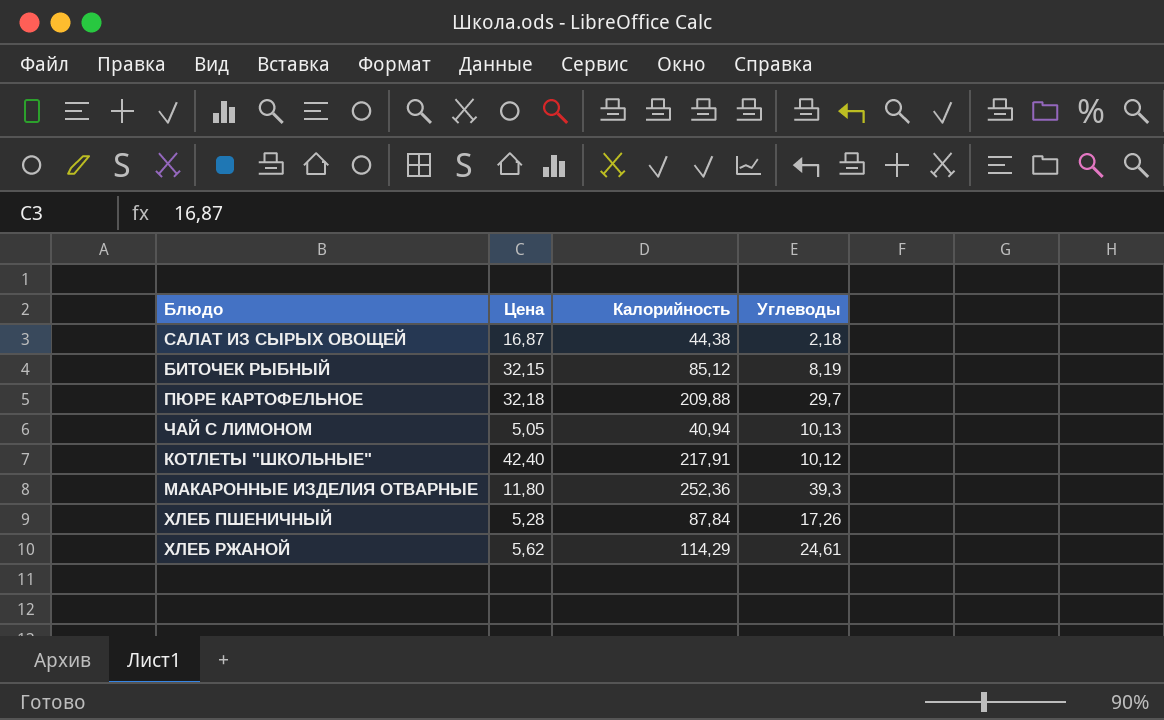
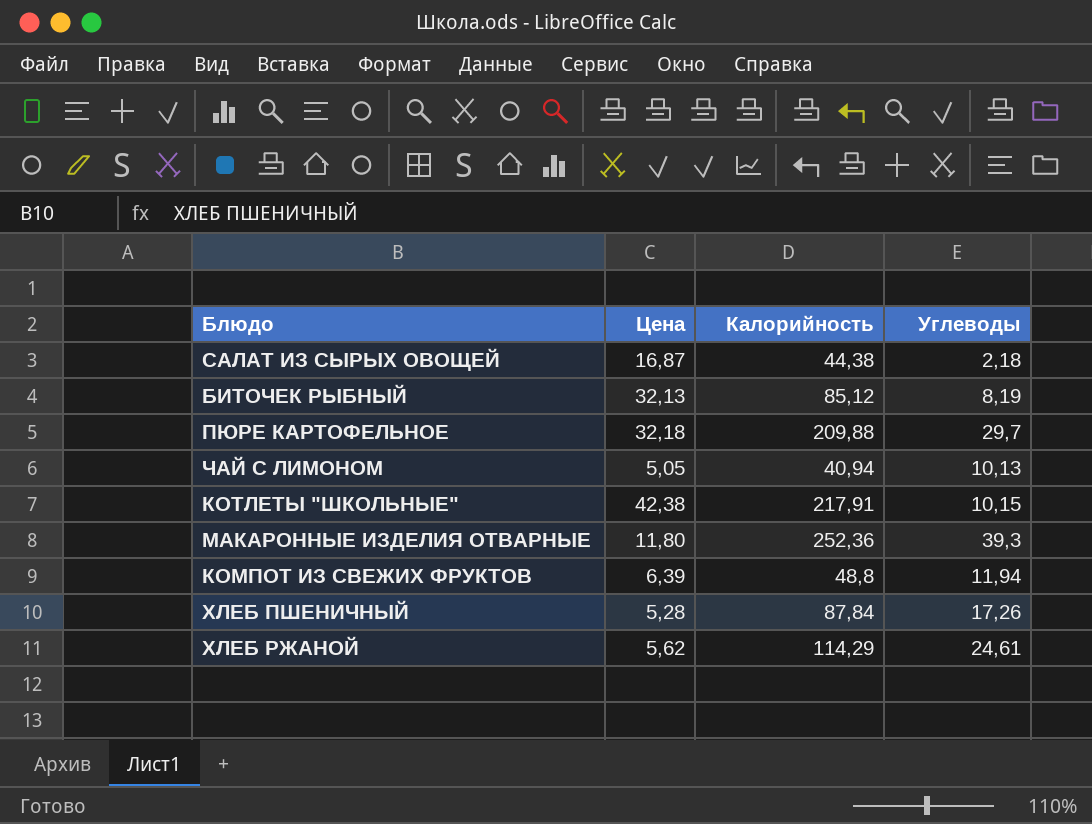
БИТОЧЕК РЫБНЫЙ | Цена: 32,15 -> 32,13
КОТЛЕТЫ "ШКОЛЬНЫЕ" | Цена: 42,40 -> 42,38
КОТЛЕТЫ "ШКОЛЬНЫЕ" | Углеводы: 10,12 -> 10,15
row КОМПОТ ИЗ СВЕЖИХ ФРУКТОВ: none -> 6,39 | 48,8 | 11,94

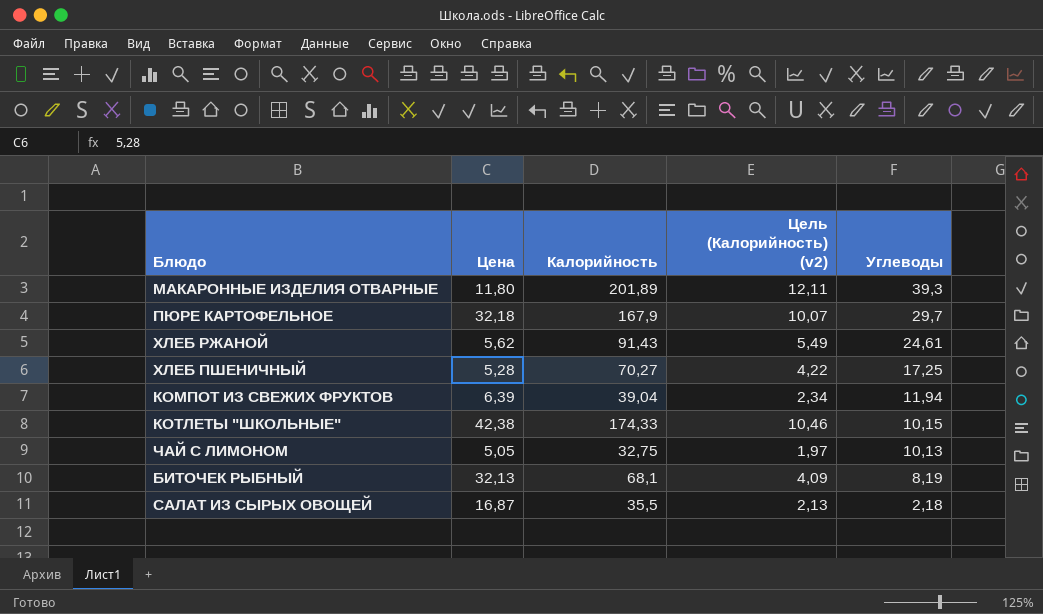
row order: none -> Углеводы descending
column Цель (Калорийность) (v2) | formula: none -> [Калорийность] * 0,06
МАКАРОННЫЕ ИЗДЕЛИЯ ОТВАРНЫЕ | Калорийность: 252,36 -> 201,89
ПЮРЕ КАРТОФЕЛЬНОЕ | Калорийность: 209,88 -> 167,9
ХЛЕБ РЖАНОЙ | Калорийность: 114,29 -> 91,43
ХЛЕБ ПШЕНИЧНЫЙ | Калорийность: 87,84 -> 70,27
ХЛЕБ ПШЕНИЧНЫЙ | Углеводы: 17,26 -> 17,25
КОМПОТ ИЗ СВЕЖИХ ФРУКТОВ | Калорийность: 48,8 -> 39,04
КОТЛЕТЫ "ШКОЛЬНЫЕ" | Калорийность: 217,91 -> 174,33
ЧАЙ С ЛИМОНОМ | Калорийность: 40,94 -> 32,75
БИТОЧЕК РЫБНЫЙ | Калорийность: 85,12 -> 68,1
САЛАТ ИЗ СЫРЫХ ОВОЩЕЙ | Калорийность: 44,38 -> 35,5

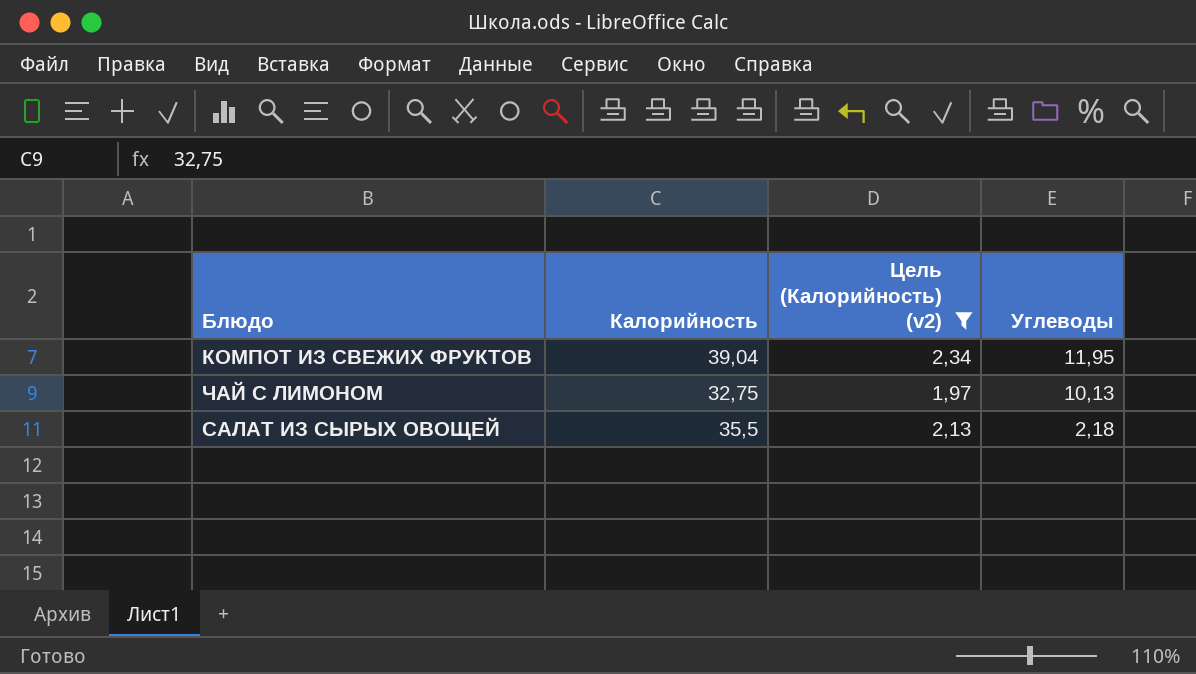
filter: none -> Цель (Калорийность) (v2) <= 2,34
column Цена | position: 2 -> none
КОМПОТ ИЗ СВЕЖИХ ФРУКТОВ | Углеводы: 11,94 -> 11,95

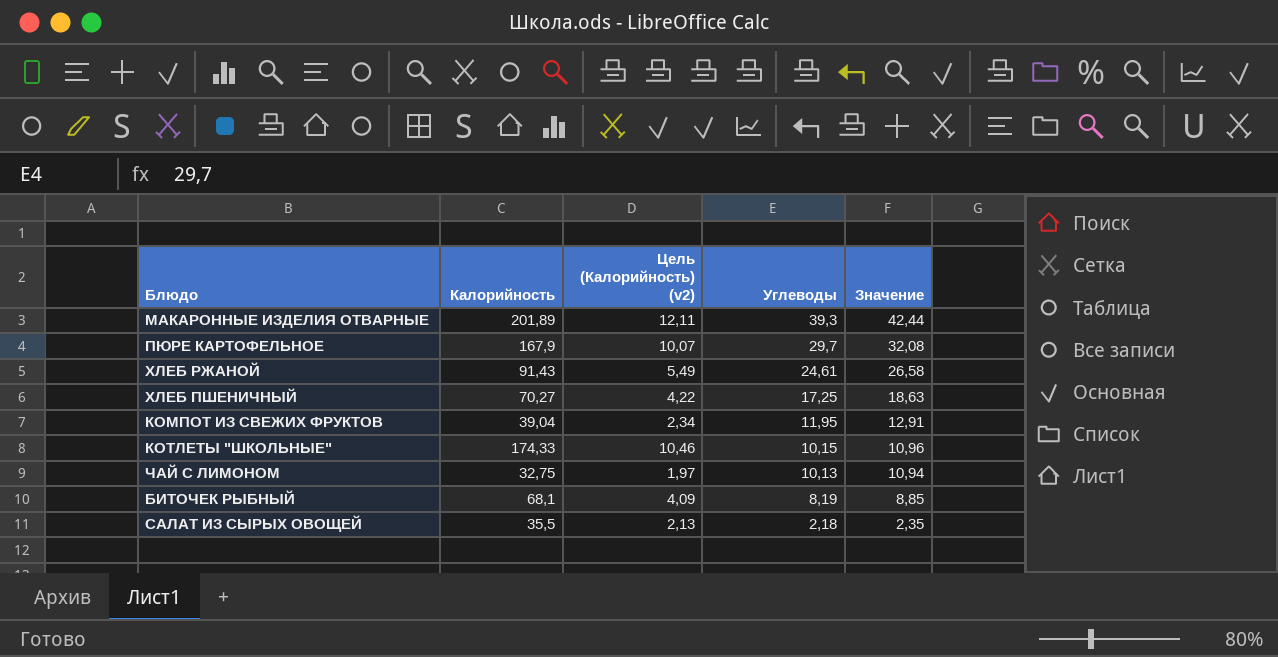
filter: Цель (Калорийность) (v2) <= 2,34 -> none
column Значение | formula: none -> [Углеводы] * 1,08

